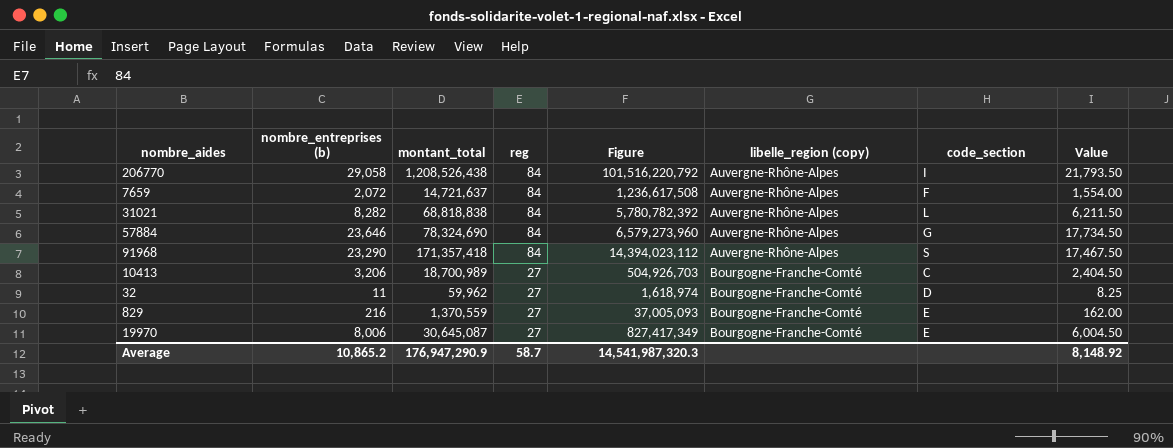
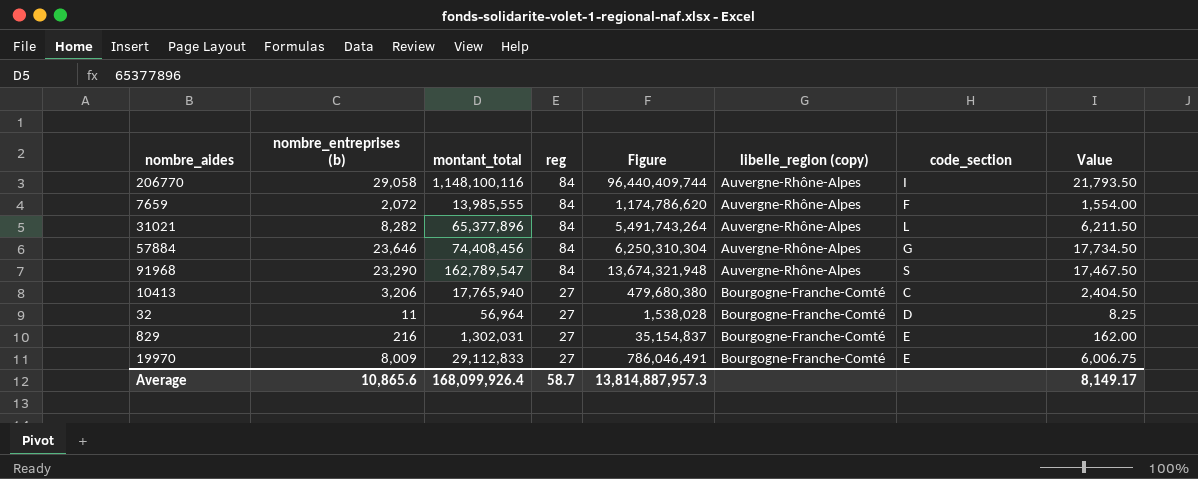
206770 | montant_total: 1,208,526,438 -> 1,148,100,116
206770 | Figure: 101,516,220,792 -> 96,440,409,744
7659 | montant_total: 14,721,637 -> 13,985,555
7659 | Figure: 1,236,617,508 -> 1,174,786,620
31021 | montant_total: 68,818,838 -> 65,377,896
31021 | Figure: 5,780,782,392 -> 5,491,743,264
57884 | montant_total: 78,324,690 -> 74,408,456
57884 | Figure: 6,579,273,960 -> 6,250,310,304
91968 | montant_total: 171,357,418 -> 162,789,547
91968 | Figure: 14,394,023,112 -> 13,674,321,948
10413 | montant_total: 18,700,989 -> 17,765,940
10413 | Figure: 504,926,703 -> 479,680,380
32 | montant_total: 59,962 -> 56,964
32 | Figure: 1,618,974 -> 1,538,028
829 | montant_total: 1,370,559 -> 1,302,031
829 | Figure: 37,005,093 -> 35,154,837
19970 | nombre_entreprises (b): 8,006 -> 8,009
19970 | montant_total: 30,645,087 -> 29,112,833
19970 | Figure: 827,417,349 -> 786,046,491
19970 | Value: 6,004.50 -> 6,006.75
Average | nombre_entreprises (b): 10,865.2 -> 10,865.6
Average | montant_total: 176,947,290.9 -> 168,099,926.4
Average | Figure: 14,541,987,320.3 -> 13,814,887,957.3
Average | Value: 8,148.92 -> 8,149.17

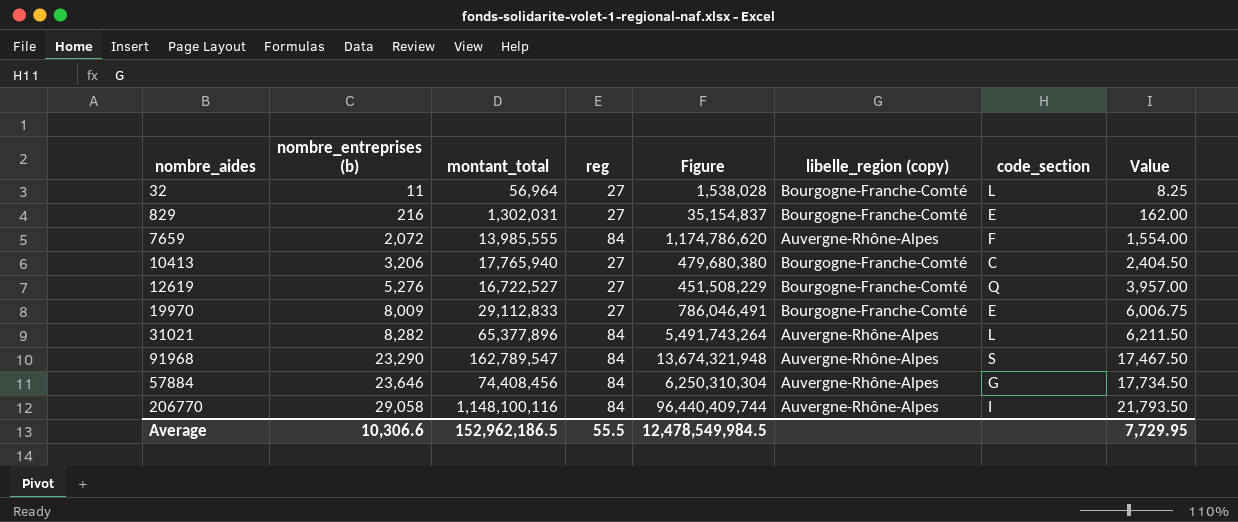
row order: reg descending -> nombre_entreprises (b) ascending
32 | code_section: D -> L
row 12619: none -> 5,276 | 16,722,527 | 27 | 451,508,229 | Bourgogne-Franche-Comté | Q | 3,957.00
Average | nombre_entreprises (b): 10,865.6 -> 10,306.6
Average | montant_total: 168,099,926.4 -> 152,962,186.5
Average | reg: 58.7 -> 55.5
Average | Figure: 13,814,887,957.3 -> 12,478,549,984.5
Average | Value: 8,149.17 -> 7,729.95

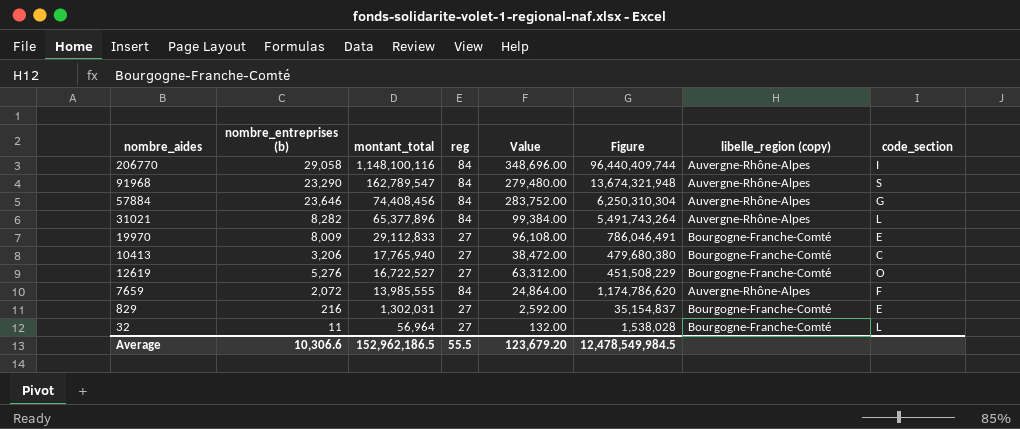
row order: nombre_entreprises (b) ascending -> montant_total descending
column Value | formula: [nombre_entreprises (b)] * 0.75 -> [nombre_entreprises (b)] * 12
column Value | position: 8 -> 5
12619 | code_section: Q -> O
Average | Value: 7,729.95 -> 123,679.20

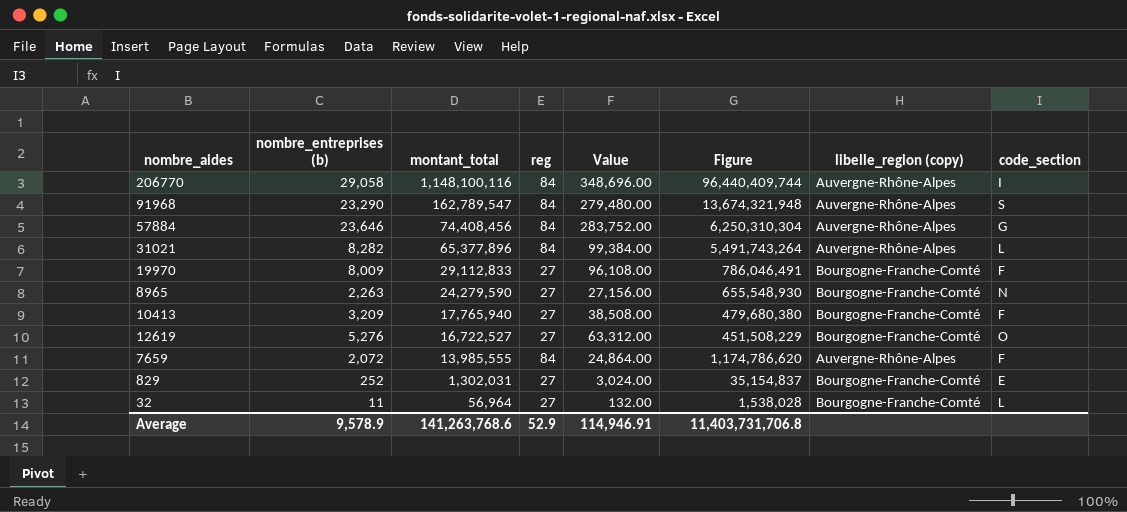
19970 | code_section: E -> F
row 8965: none -> 2,263 | 24,279,590 | 27 | 27,156.00 | 655,548,930 | Bourgogne-Franche-Comté | N
10413 | nombre_entreprises (b): 3,206 -> 3,209
10413 | Value: 38,472.00 -> 38,508.00
10413 | code_section: C -> F
829 | nombre_entreprises (b): 216 -> 252
829 | Value: 2,592.00 -> 3,024.00
Average | nombre_entreprises (b): 10,306.6 -> 9,578.9
Average | montant_total: 152,962,186.5 -> 141,263,768.6
Average | reg: 55.5 -> 52.9
Average | Value: 123,679.20 -> 114,946.91
Average | Figure: 12,478,549,984.5 -> 11,403,731,706.8

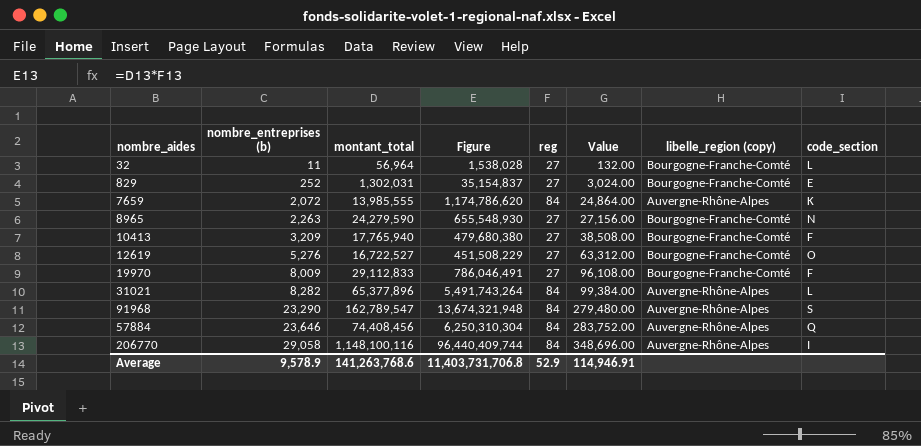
row order: montant_total descending -> nombre_entreprises (b) ascending
column Figure | position: 6 -> 4
7659 | code_section: F -> K
57884 | code_section: G -> Q

